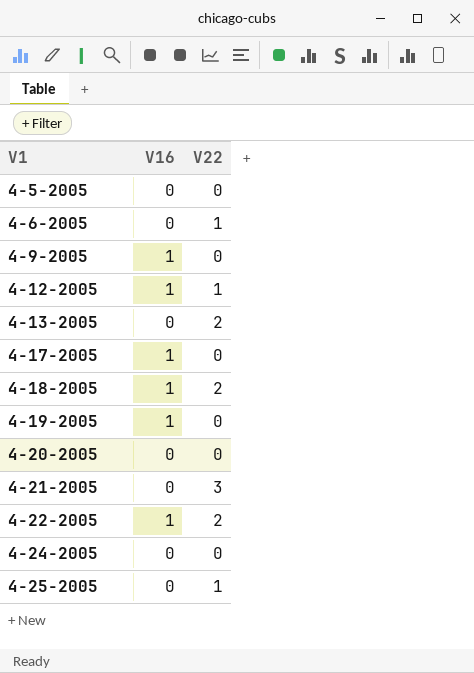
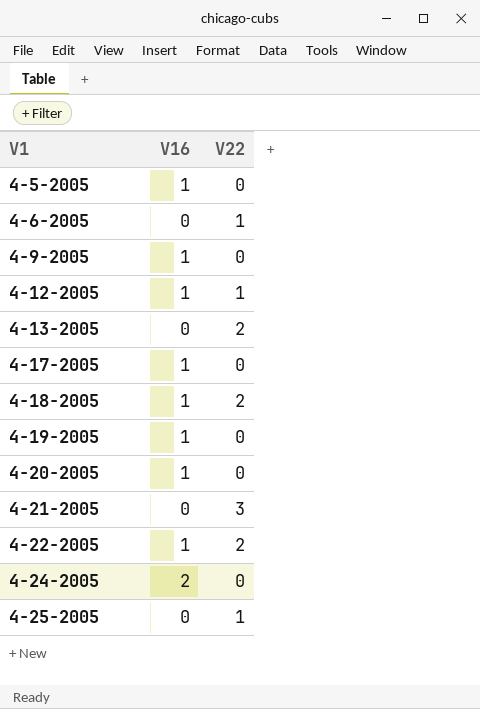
4-5-2005 | V16: 0 -> 1
4-20-2005 | V16: 0 -> 1
4-24-2005 | V16: 0 -> 2

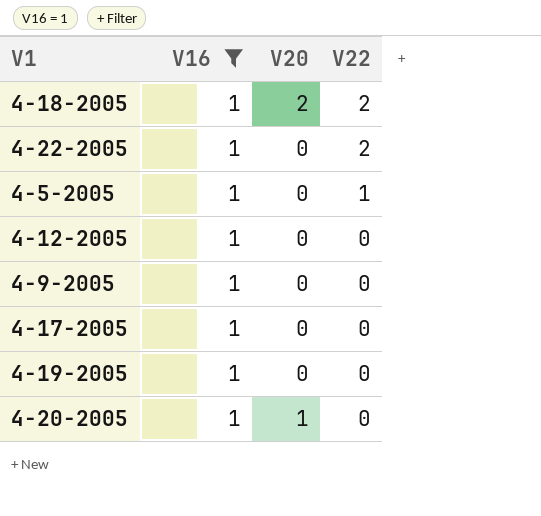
filter: none -> V16 = 1
row order: V1 ascending -> V22 descending
column V20 | position: none -> 3
4-5-2005 | V22: 0 -> 1
4-12-2005 | V22: 1 -> 0

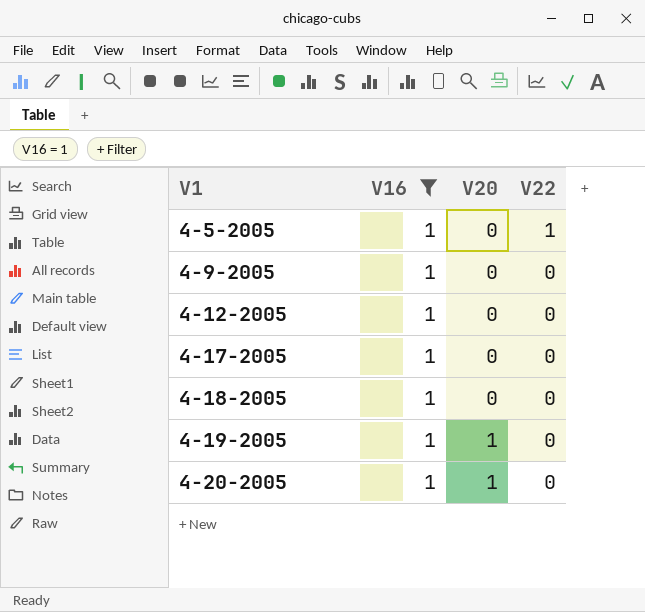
row order: V22 descending -> V1 ascending
row 4-22-2005: 1 | 0 | 2 -> none
4-18-2005 | V20: 2 -> 0
4-18-2005 | V22: 2 -> 0
4-19-2005 | V20: 0 -> 1

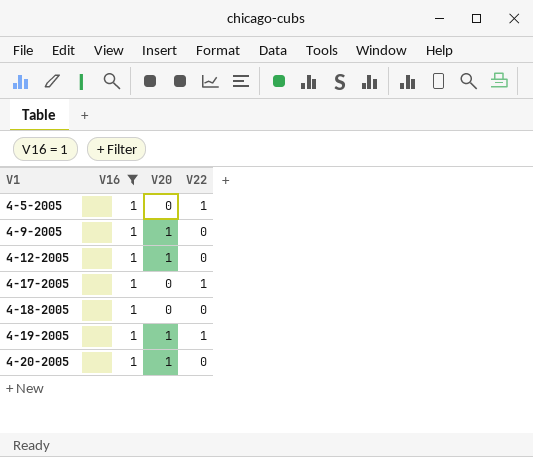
4-9-2005 | V20: 0 -> 1
4-12-2005 | V20: 0 -> 1
4-17-2005 | V22: 0 -> 1
4-19-2005 | V22: 0 -> 1

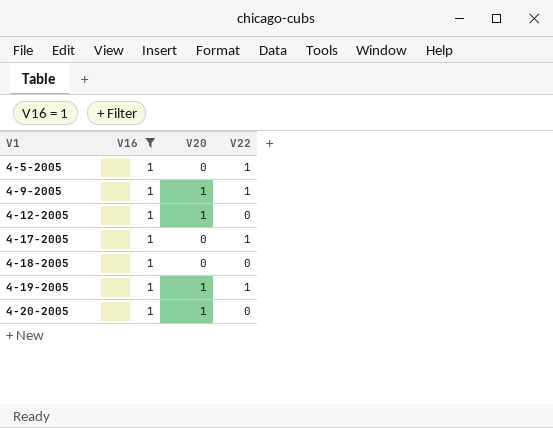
4-9-2005 | V22: 0 -> 1

